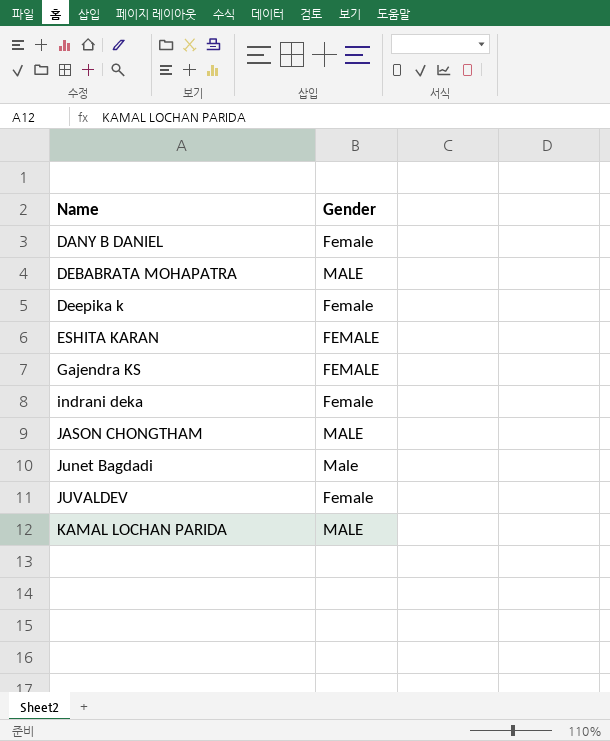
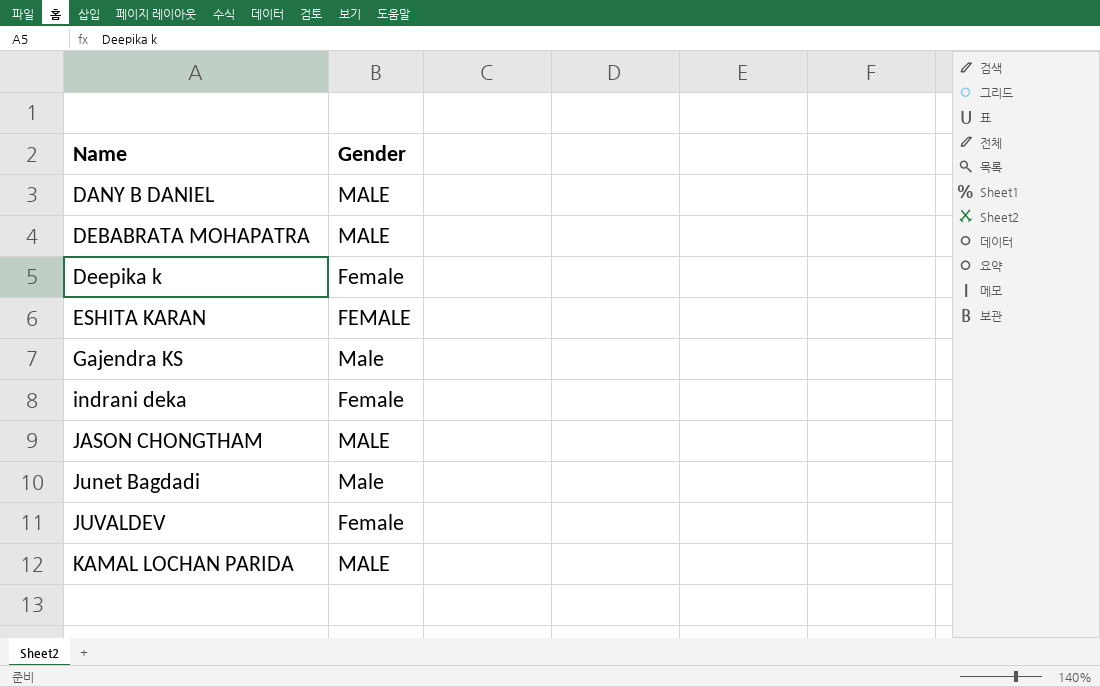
DANY B DANIEL | Gender: Female -> MALE
Gajendra KS | Gender: FEMALE -> Male

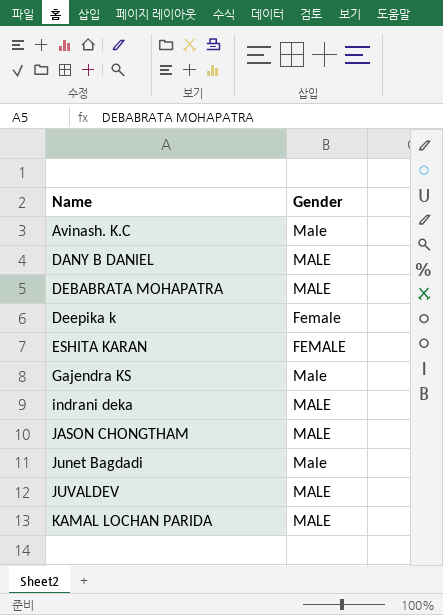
row Avinash. K.C: none -> Male
indrani deka | Gender: Female -> MALE
JUVALDEV | Gender: Female -> MALE

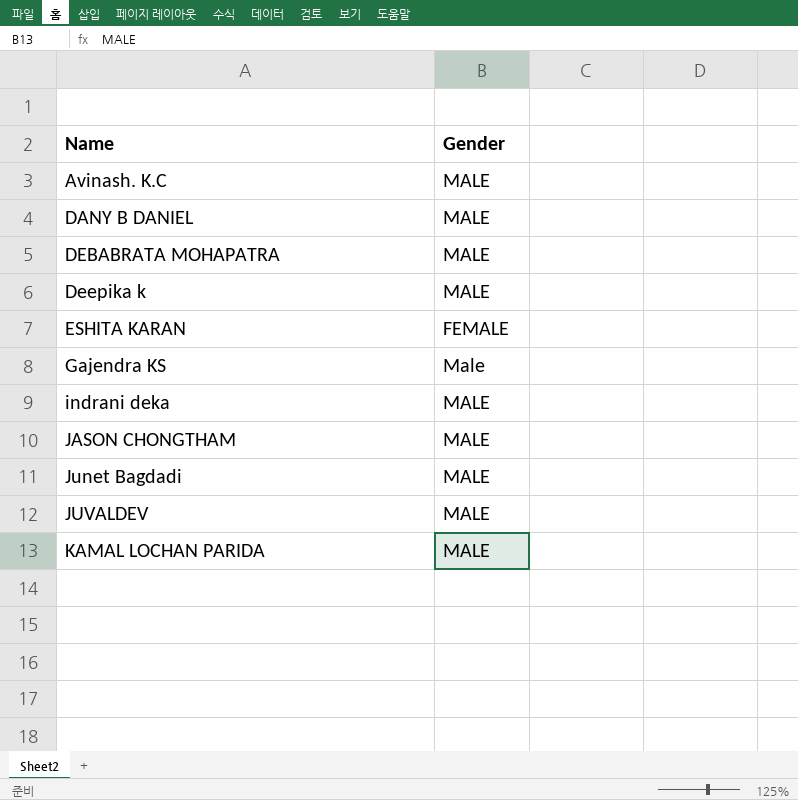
Avinash. K.C | Gender: Male -> MALE
Deepika k | Gender: Female -> MALE
Junet Bagdadi | Gender: Male -> MALE

